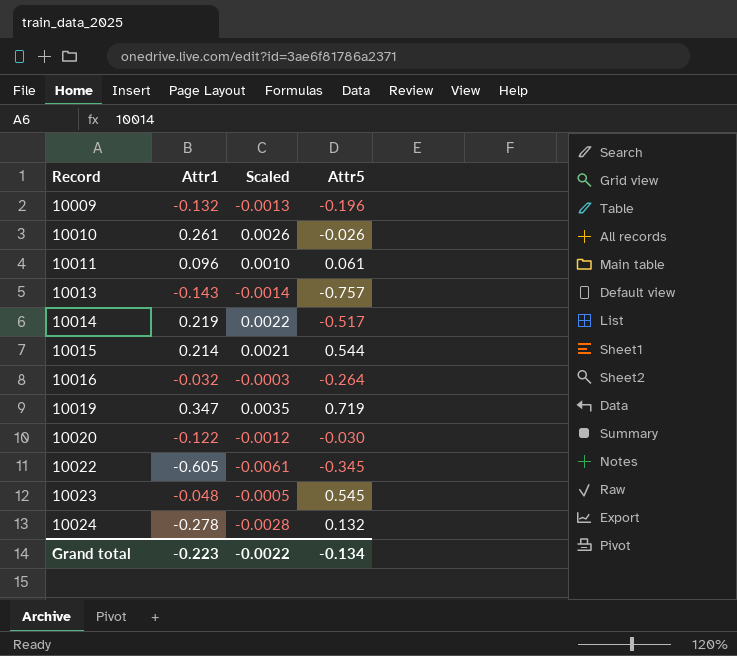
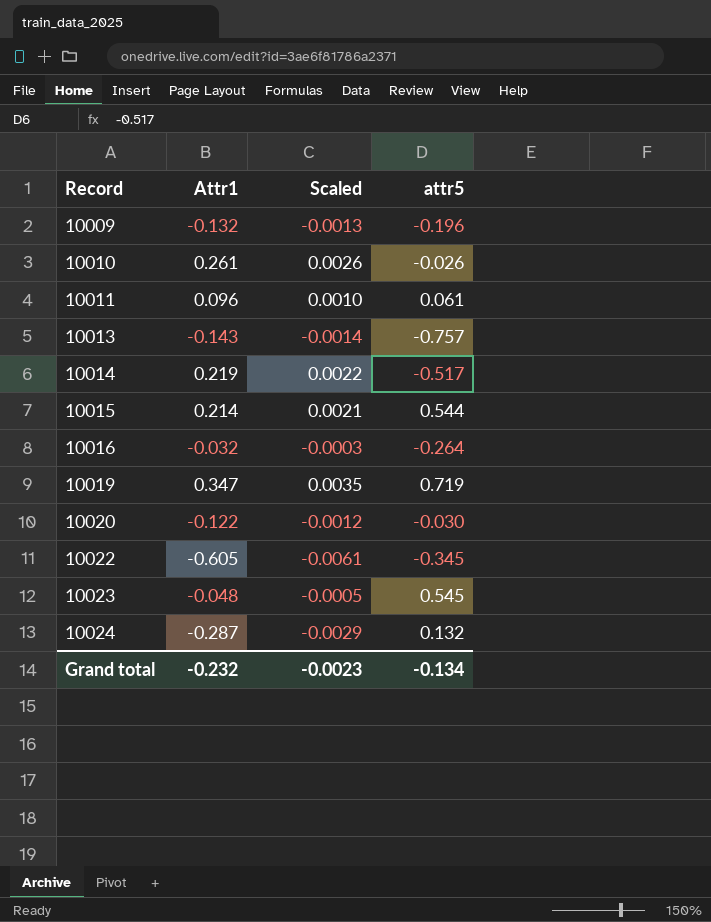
column name: Attr5 -> attr5
10024 | Attr1: -0.278 -> -0.287
10024 | Scaled: -0.0028 -> -0.0029
Grand total | Attr1: -0.223 -> -0.232
Grand total | Scaled: -0.0022 -> -0.0023

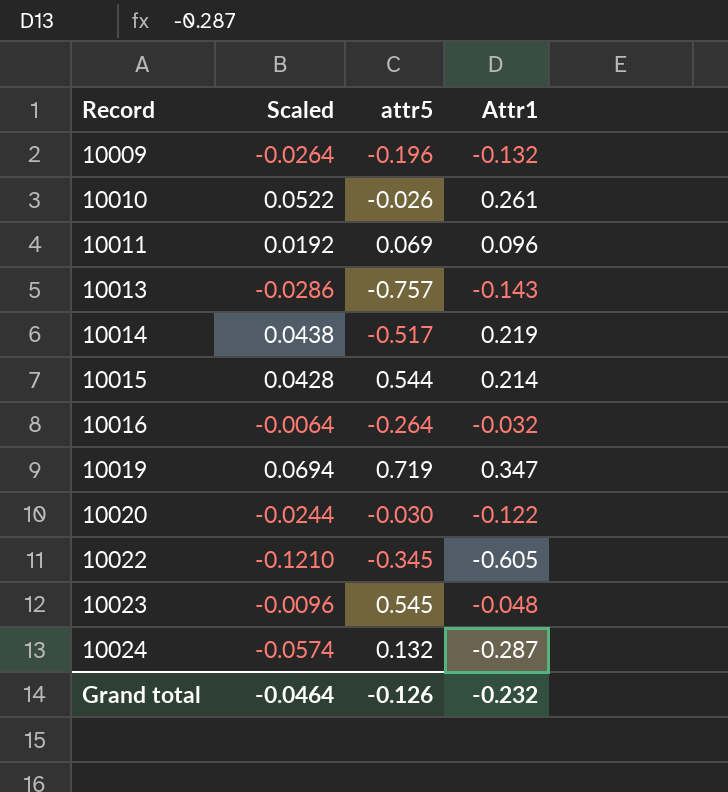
column Scaled | formula: [Attr1] * 0.01 -> [Attr1] * 0.2
column Attr1 | position: 2 -> 4
10011 | attr5: 0.061 -> 0.069
Grand total | Scaled: -0.0023 -> -0.0464
Grand total | attr5: -0.134 -> -0.126

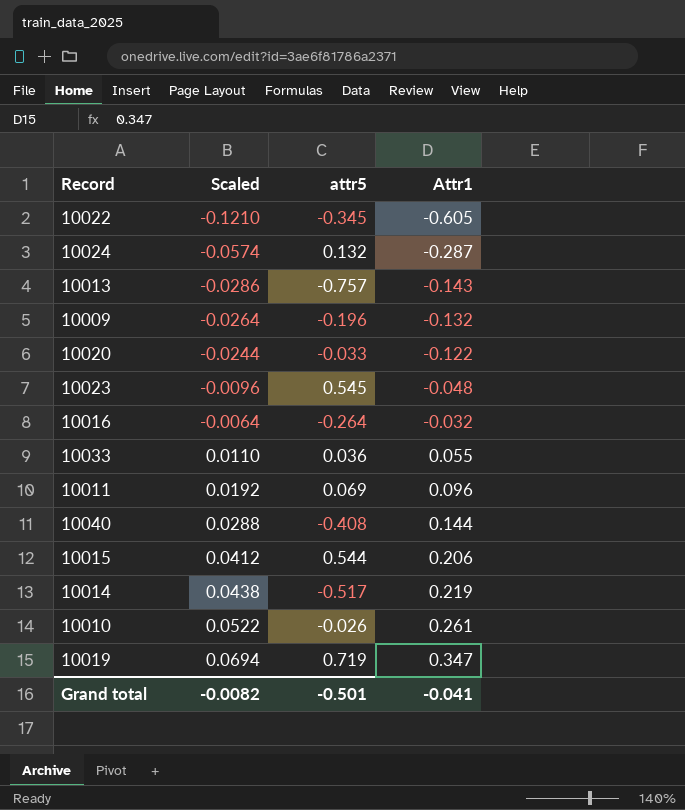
row order: Record ascending -> Scaled ascending
10020 | attr5: -0.030 -> -0.033
row 10033: none -> 0.0110 | 0.036 | 0.055
row 10040: none -> 0.0288 | -0.408 | 0.144
10015 | Scaled: 0.0428 -> 0.0412
10015 | Attr1: 0.214 -> 0.206
Grand total | Scaled: -0.0464 -> -0.0082
Grand total | attr5: -0.126 -> -0.501
Grand total | Attr1: -0.232 -> -0.041

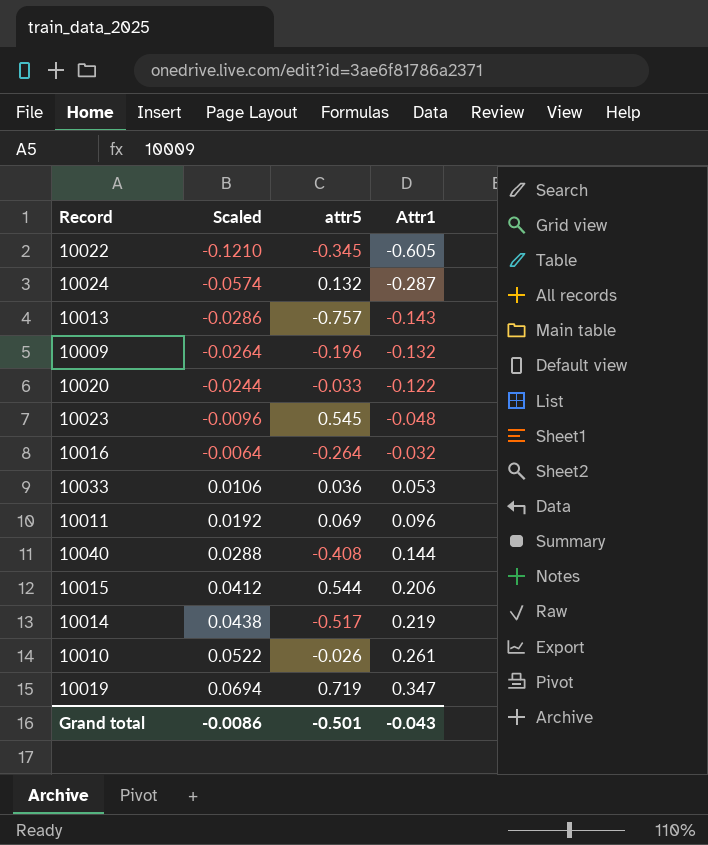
10033 | Scaled: 0.0110 -> 0.0106
10033 | Attr1: 0.055 -> 0.053
Grand total | Scaled: -0.0082 -> -0.0086
Grand total | Attr1: -0.041 -> -0.043

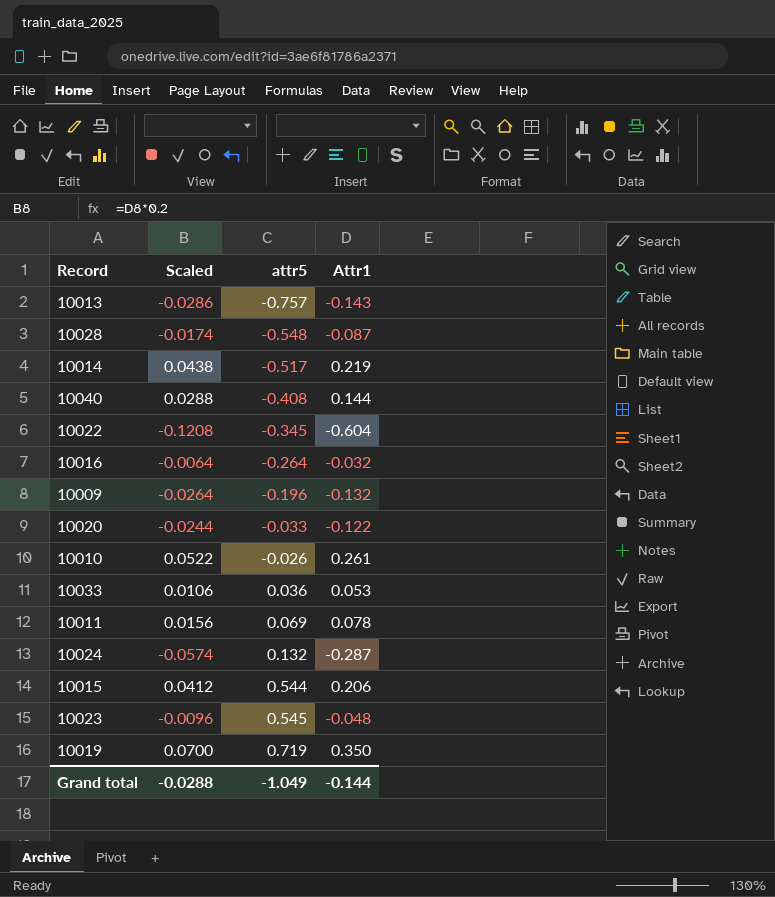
row order: Scaled ascending -> attr5 ascending
row 10028: none -> -0.0174 | -0.548 | -0.087
10022 | Scaled: -0.1210 -> -0.1208
10022 | Attr1: -0.605 -> -0.604
10011 | Scaled: 0.0192 -> 0.0156
10011 | Attr1: 0.096 -> 0.078
10019 | Scaled: 0.0694 -> 0.0700
10019 | Attr1: 0.347 -> 0.350
Grand total | Scaled: -0.0086 -> -0.0288
Grand total | attr5: -0.501 -> -1.049
Grand total | Attr1: -0.043 -> -0.144

